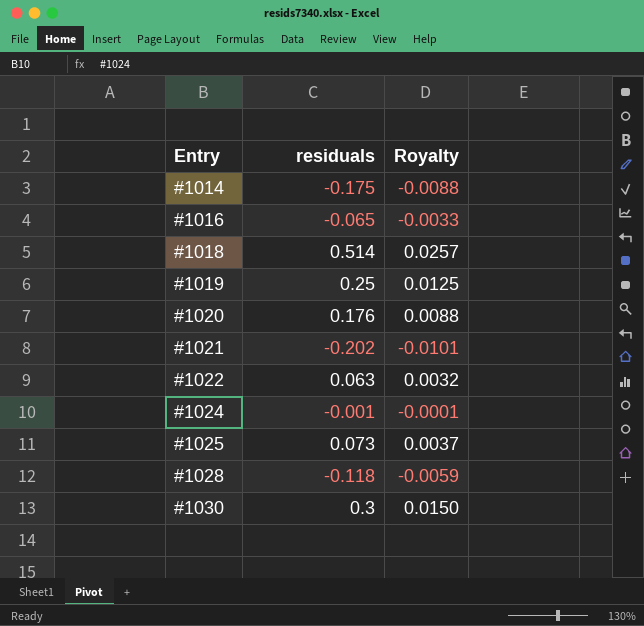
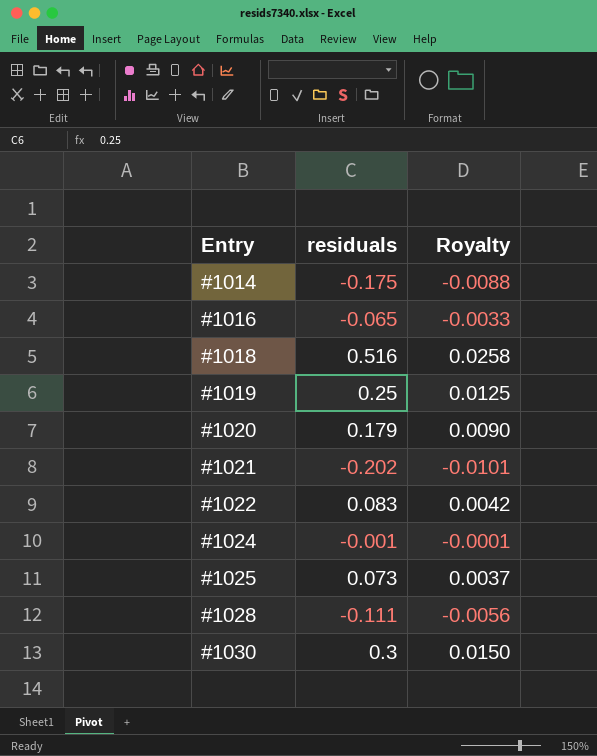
#1018 | residuals: 0.514 -> 0.516
#1018 | Royalty: 0.0257 -> 0.0258
#1020 | residuals: 0.176 -> 0.179
#1020 | Royalty: 0.0088 -> 0.0090
#1022 | residuals: 0.063 -> 0.083
#1022 | Royalty: 0.0032 -> 0.0042
#1028 | residuals: -0.118 -> -0.111
#1028 | Royalty: -0.0059 -> -0.0056

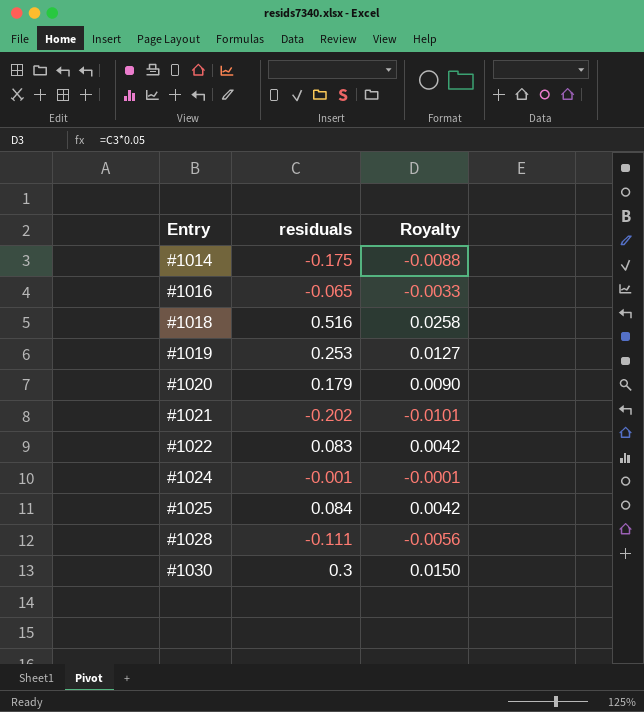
#1019 | residuals: 0.25 -> 0.253
#1019 | Royalty: 0.0125 -> 0.0127
#1025 | residuals: 0.073 -> 0.084
#1025 | Royalty: 0.0037 -> 0.0042

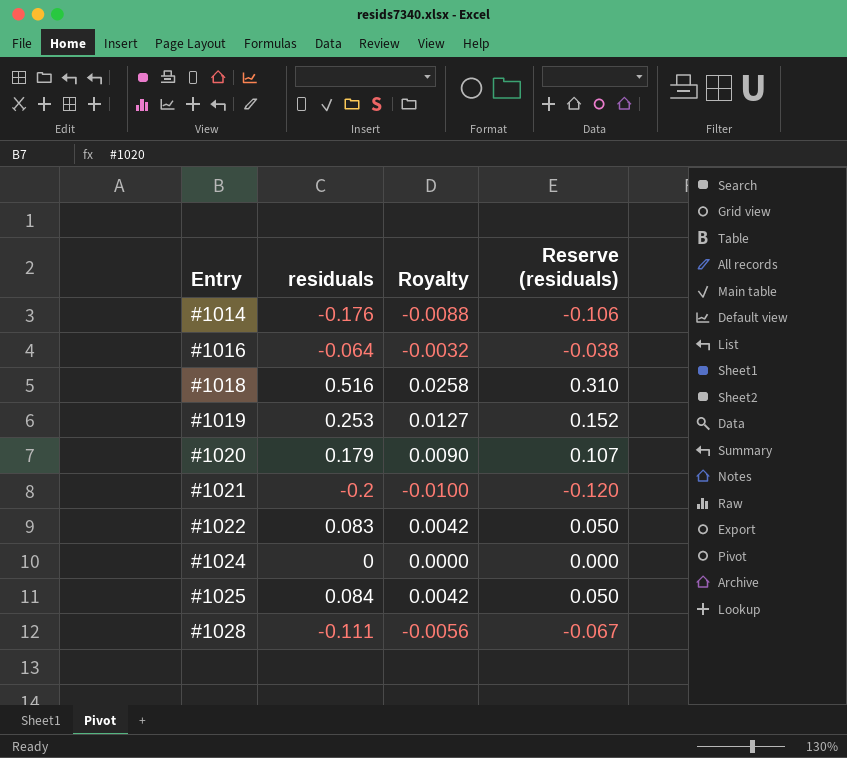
column Reserve (residuals) | formula: none -> [residuals] * 0.6
row #1030: 0.3 | 0.0150 -> none
#1014 | residuals: -0.175 -> -0.176
#1016 | residuals: -0.065 -> -0.064
#1016 | Royalty: -0.0033 -> -0.0032
#1021 | residuals: -0.202 -> -0.2
#1021 | Royalty: -0.0101 -> -0.0100
#1024 | residuals: -0.001 -> 0
#1024 | Royalty: -0.0001 -> 0.0000

